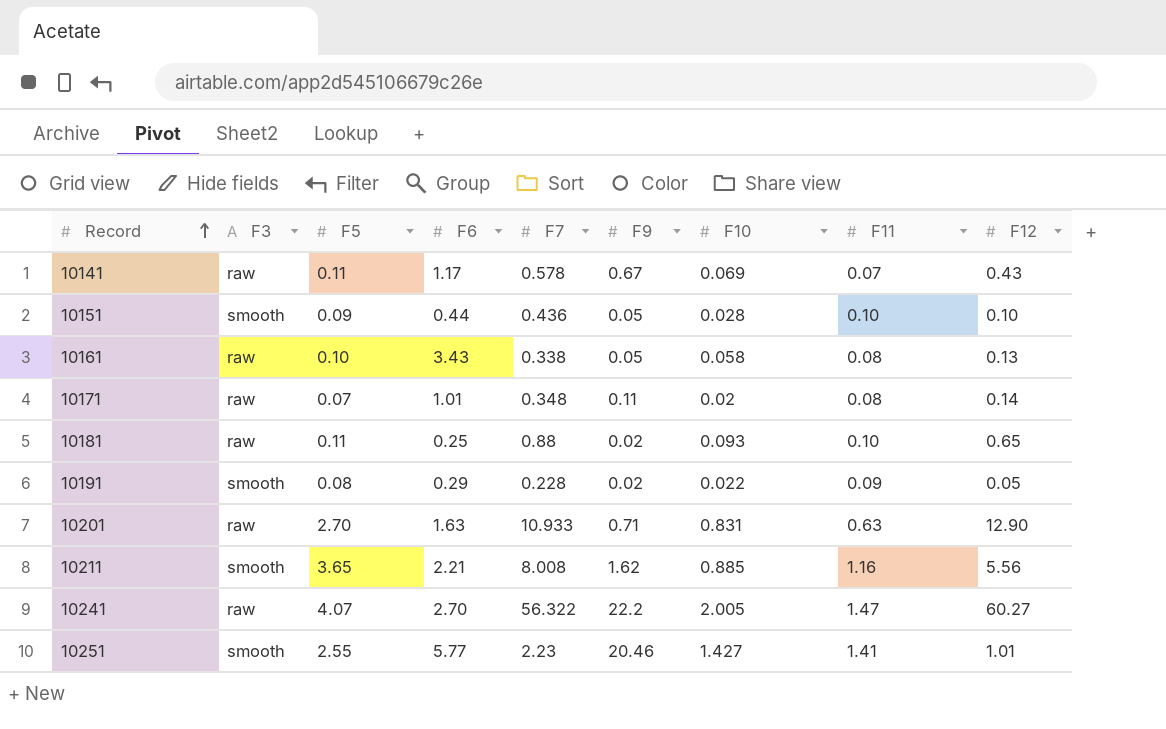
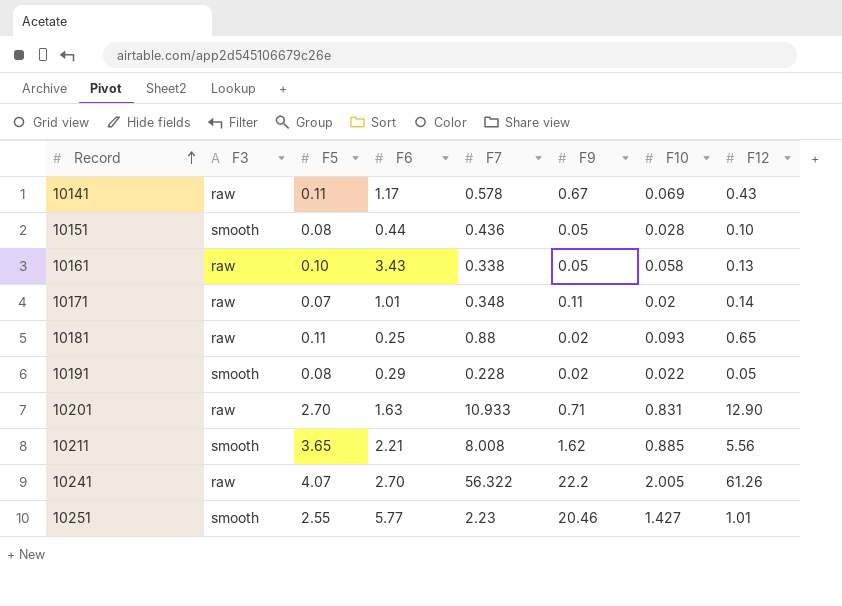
column F11 | position: 8 -> none
10151 | F5: 0.09 -> 0.08
10241 | F12: 60.27 -> 61.26

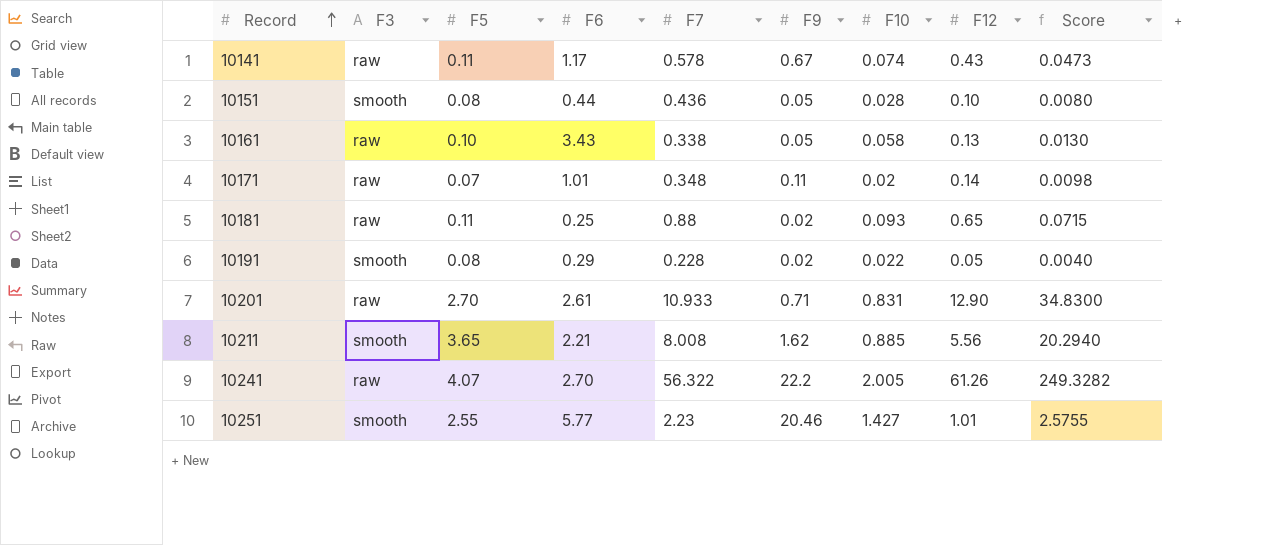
column Score | formula: none -> [F5] * [F12]
10141 | F10: 0.069 -> 0.074
10201 | F6: 1.63 -> 2.61

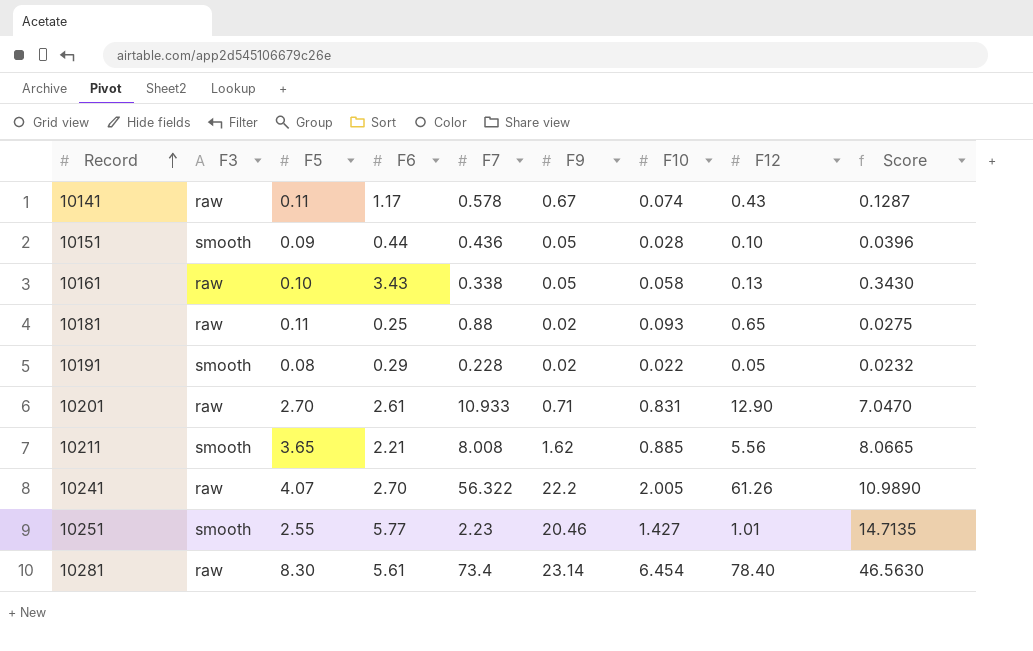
column Score | formula: [F5] * [F12] -> [F5] * [F6]
row 10171: raw | 0.07 | 1.01 | 0.348 | 0.11 | 0.02 | 0.14 | 0.0098 -> none
10151 | F5: 0.08 -> 0.09
row 10281: none -> raw | 8.30 | 5.61 | 73.4 | 23.14 | 6.454 | 78.40 | 46.5630

